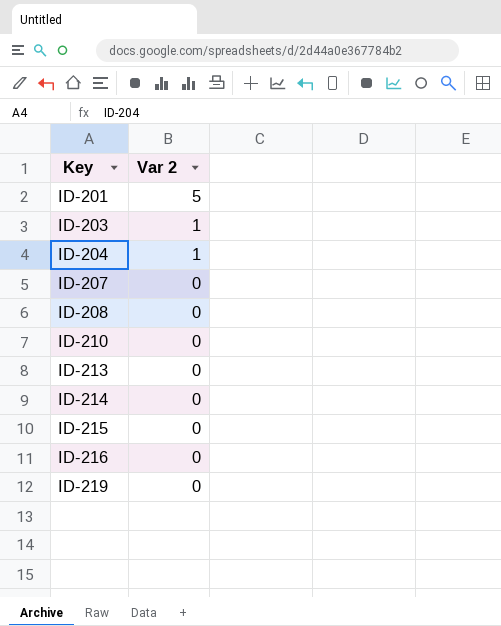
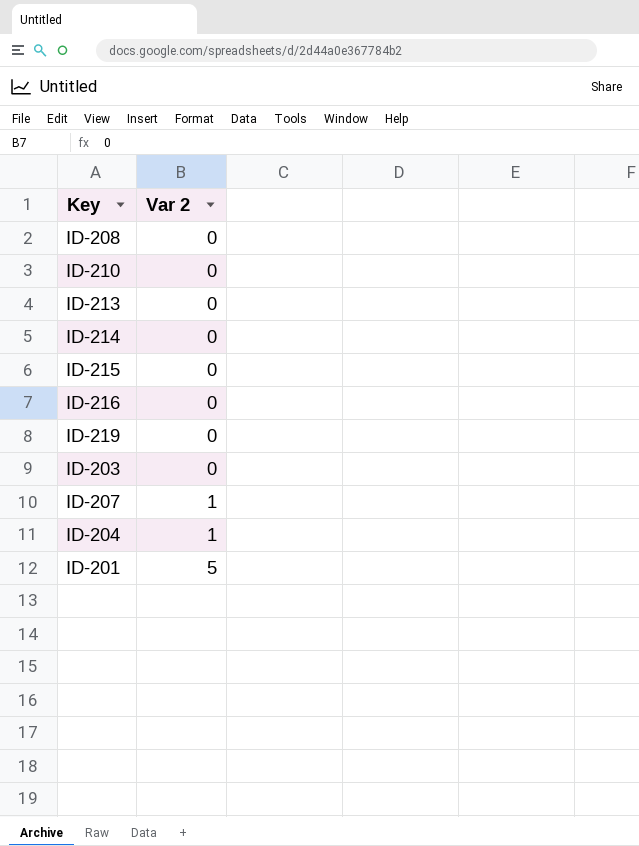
row order: Key ascending -> Var 2 ascending
ID-203 | Var 2: 1 -> 0
ID-207 | Var 2: 0 -> 1

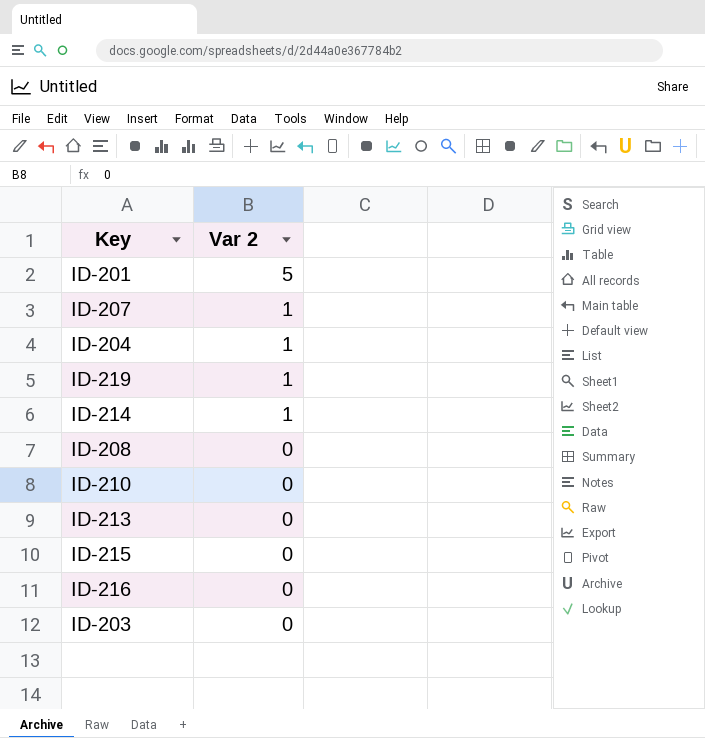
row order: Var 2 ascending -> Var 2 descending
ID-219 | Var 2: 0 -> 1
ID-214 | Var 2: 0 -> 1

